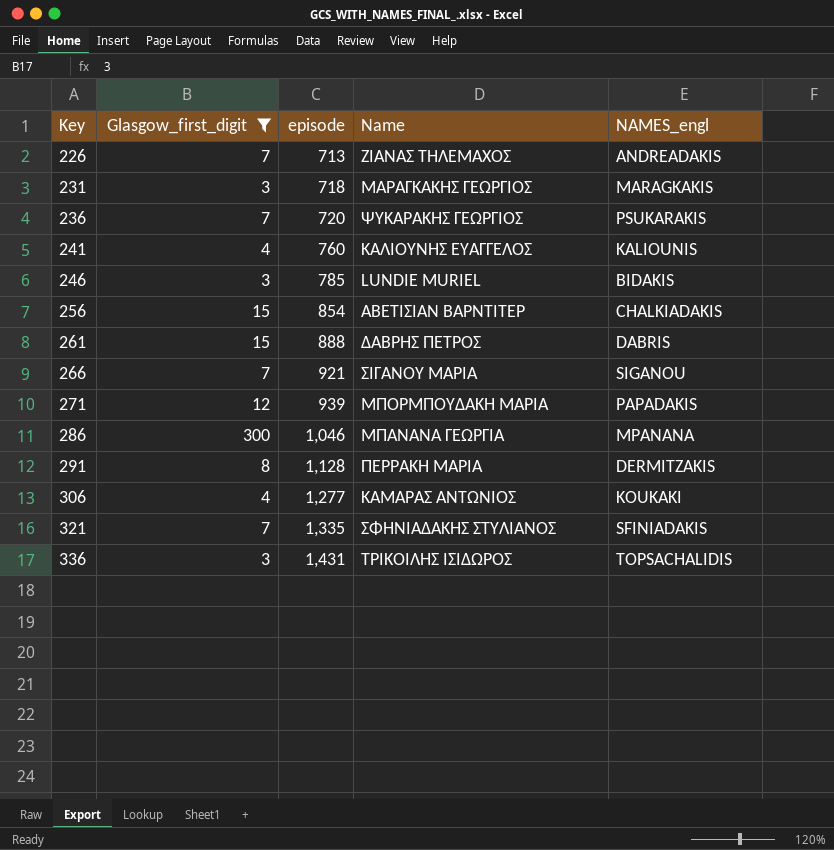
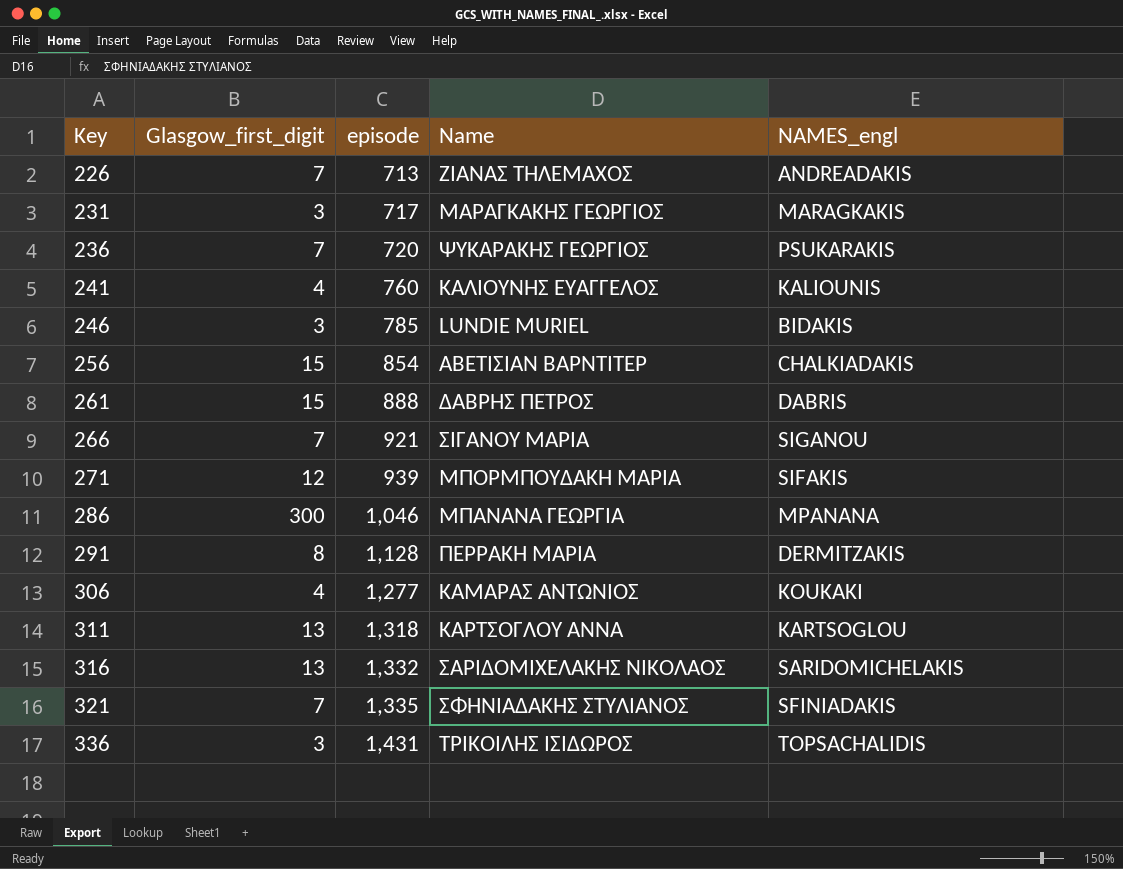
filter: Glasgow_first_digit != 13 -> none
231 | episode: 718 -> 717
271 | NAMES_engl: PAPADAKIS -> SIFAKIS

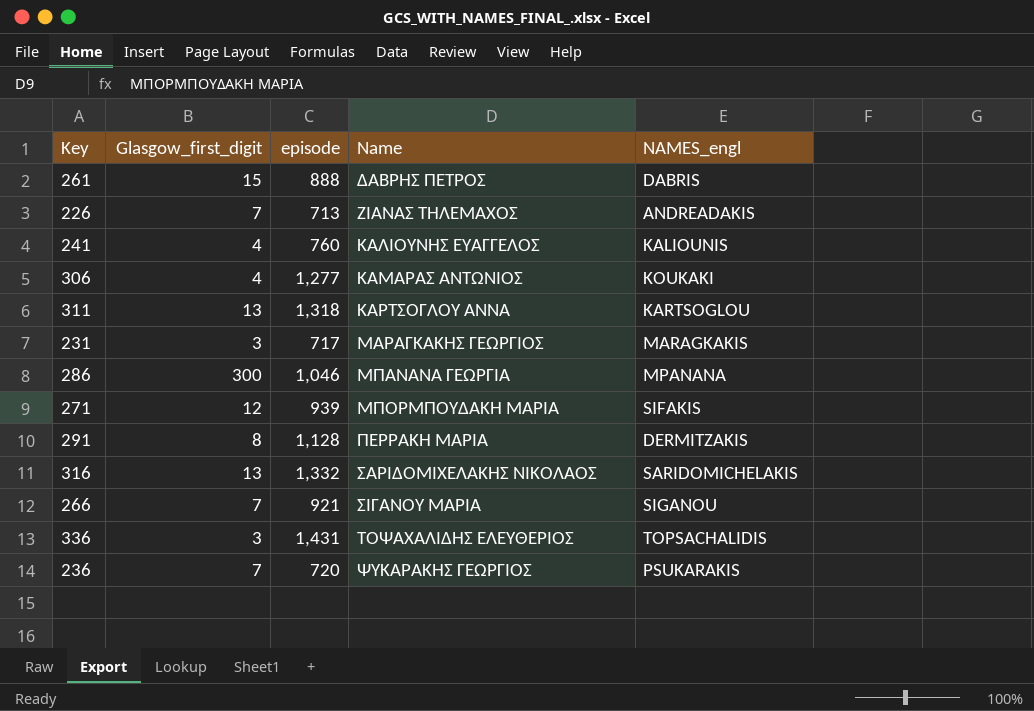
row order: Key ascending -> Name ascending
row 246: 3 | 785 | LUNDIE MURIEL | BIDAKIS -> none
row 256: 15 | 854 | ΑΒΕΤΙΣΙΑΝ ΒΑΡΝΤΙΤΕΡ | CHALKIADAKIS -> none
row 321: 7 | 1,335 | ΣΦΗΝΙΑΔΑΚΗΣ ΣΤΥΛΙΑΝΟΣ | SFINIADAKIS -> none
336 | Name: ΤΡΙΚΟΙΛΗΣ ΙΣΙΔΩΡΟΣ -> ΤΟΨΑΧΑΛΙΔΗΣ ΕΛΕΥΘΕΡΙΟΣ

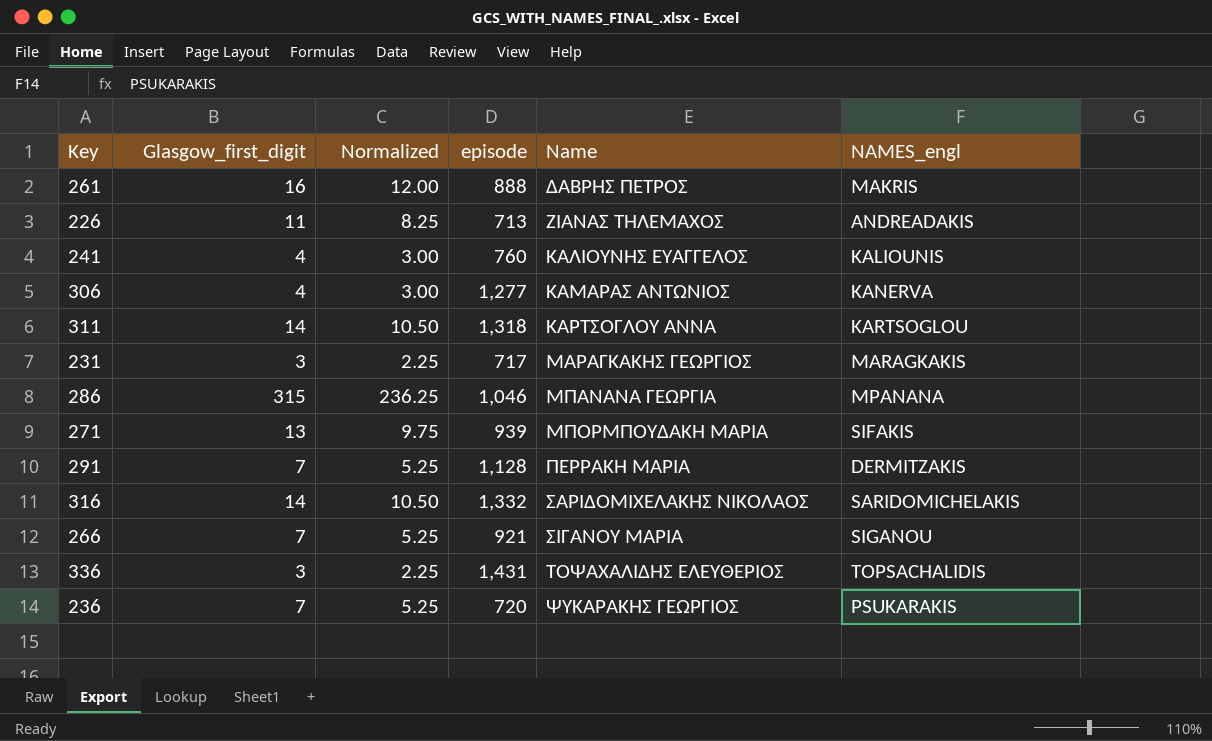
column Normalized | formula: none -> [Glasgow_first_digit] * 0.75
261 | Glasgow_first_digit: 15 -> 16
261 | NAMES_engl: DABRIS -> MAKRIS
226 | Glasgow_first_digit: 7 -> 11
306 | NAMES_engl: KOUKAKI -> KANERVA
311 | Glasgow_first_digit: 13 -> 14
286 | Glasgow_first_digit: 300 -> 315
271 | Glasgow_first_digit: 12 -> 13
291 | Glasgow_first_digit: 8 -> 7
316 | Glasgow_first_digit: 13 -> 14

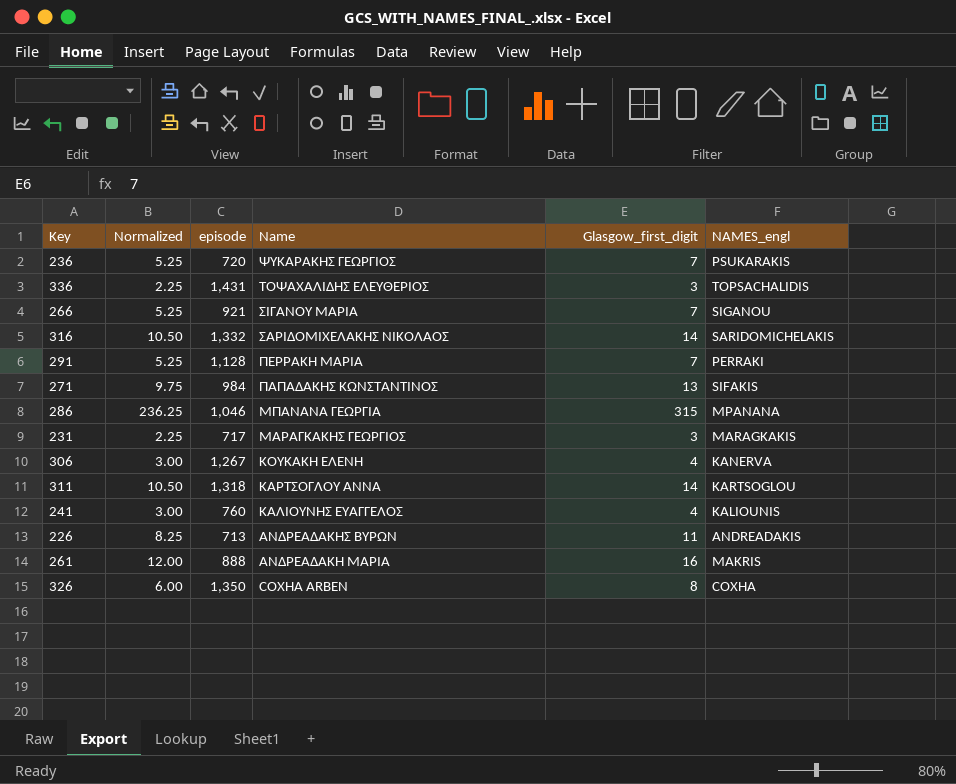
row order: Name ascending -> Name descending
column Glasgow_first_digit | position: 2 -> 5
291 | NAMES_engl: DERMITZAKIS -> PERRAKI
271 | episode: 939 -> 984
271 | Name: ΜΠΟΡΜΠΟΥΔΑΚΗ ΜΑΡΙΑ -> ΠΑΠΑΔΑΚΗΣ ΚΩΝΣΤΑΝΤΙΝΟΣ
306 | episode: 1,277 -> 1,267
306 | Name: ΚΑΜΑΡΑΣ ΑΝΤΩΝΙΟΣ -> ΚΟΥΚΑΚΗ ΕΛΕΝΗ
226 | Name: ΖΙΑΝΑΣ ΤΗΛΕΜΑΧΟΣ -> ΑΝΔΡΕΑΔΑΚΗΣ ΒΥΡΩΝ
261 | Name: ΔΑΒΡΗΣ ΠΕΤΡΟΣ -> ΑΝΔΡΕΑΔΑΚΗ ΜΑΡΙΑ
row 326: none -> 6.00 | 1,350 | COXHA ARBEN | 8 | COXHA

